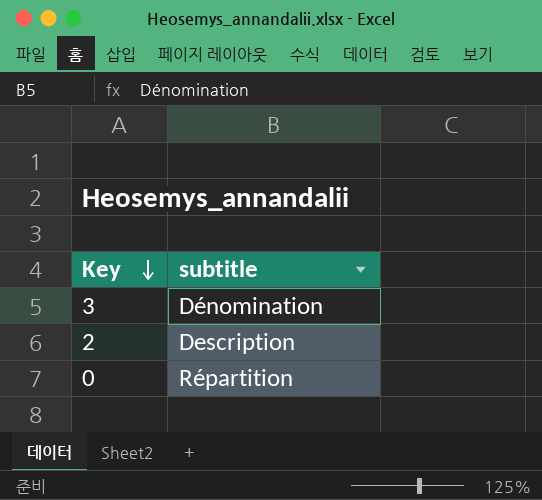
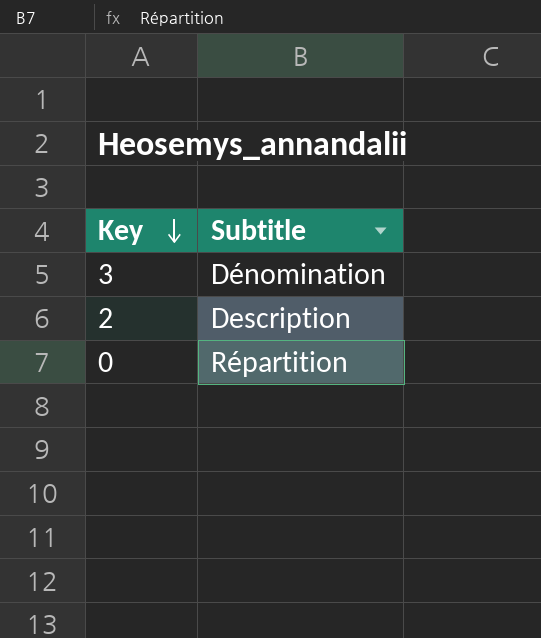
column name: subtitle -> Subtitle

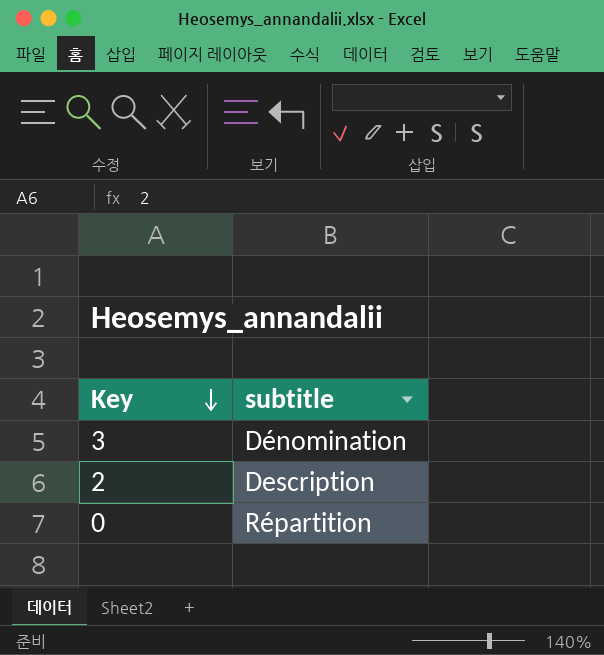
column name: Subtitle -> subtitle

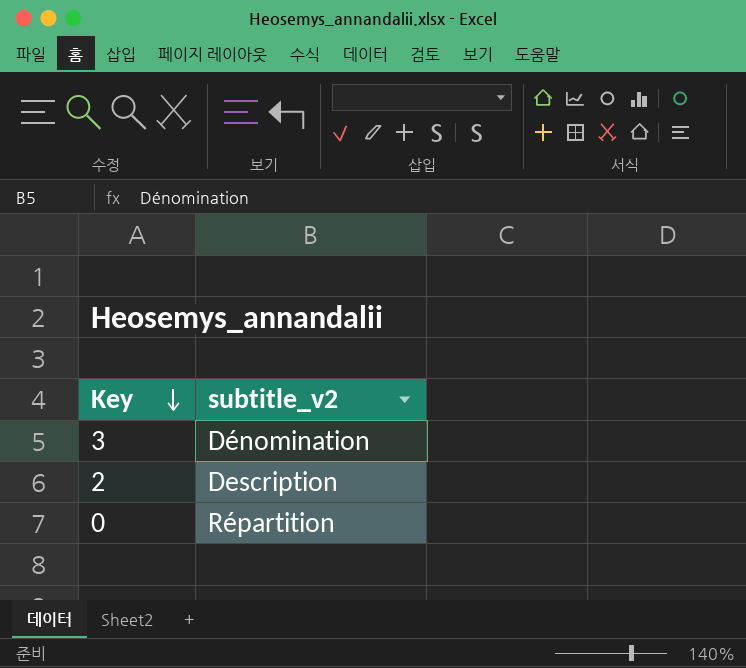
column name: subtitle -> subtitle_v2

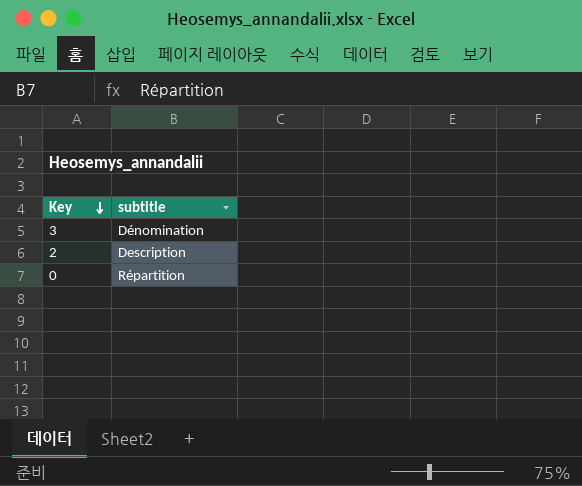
column name: subtitle_v2 -> subtitle

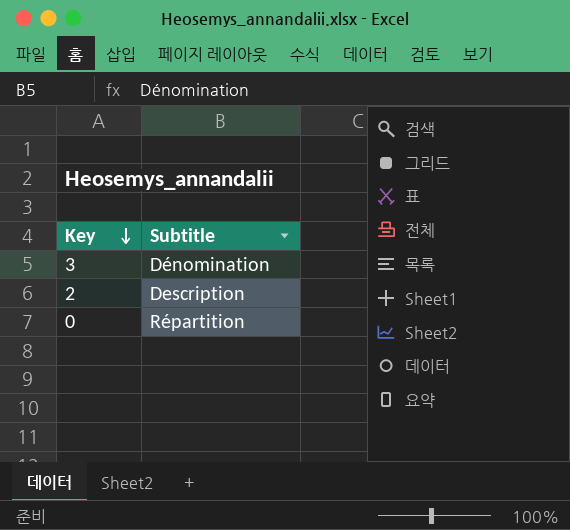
column name: subtitle -> Subtitle

